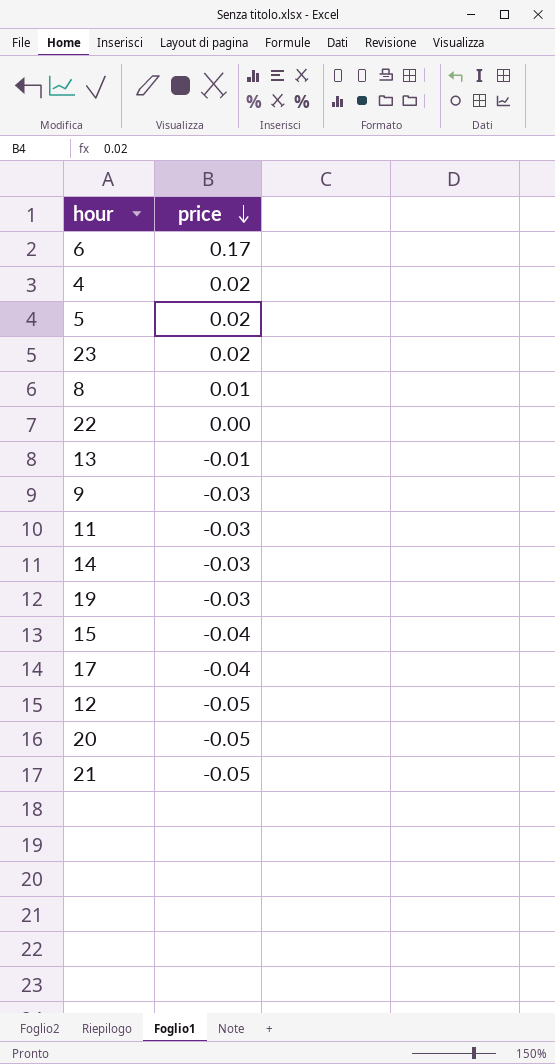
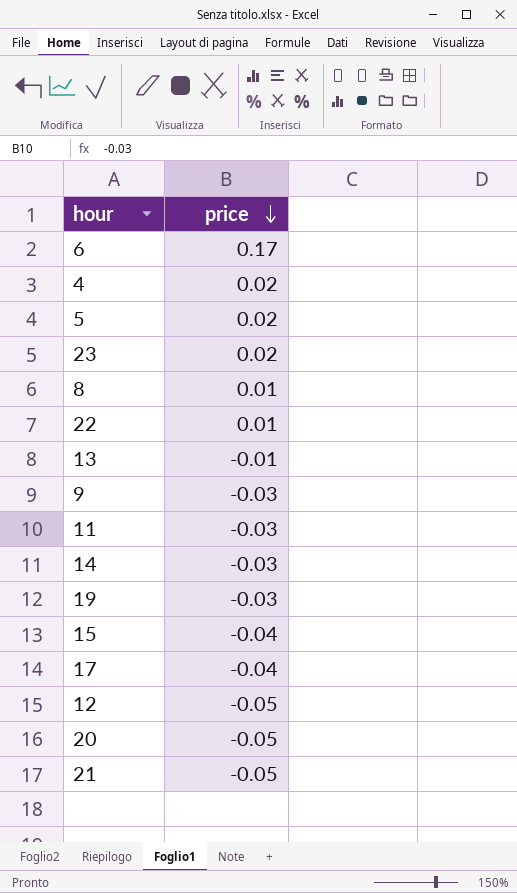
22 | price: 0.00 -> 0.01

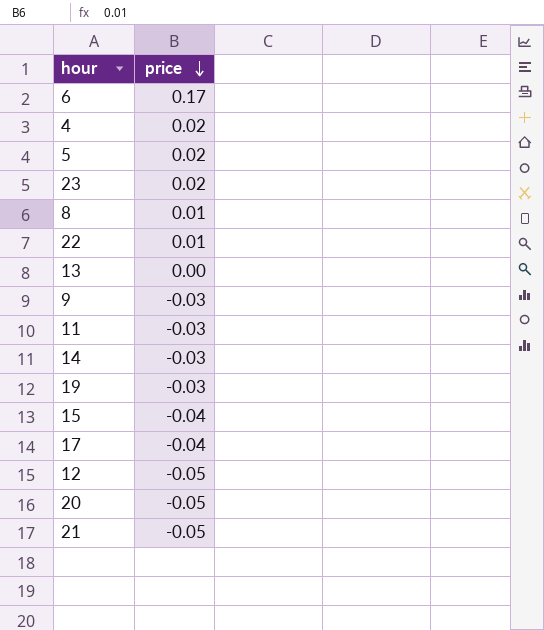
13 | price: -0.01 -> 0.00

